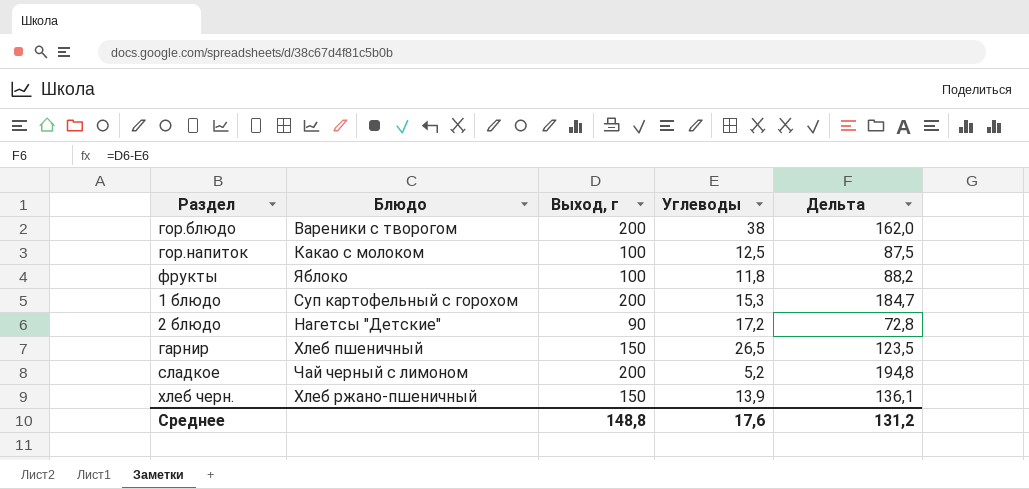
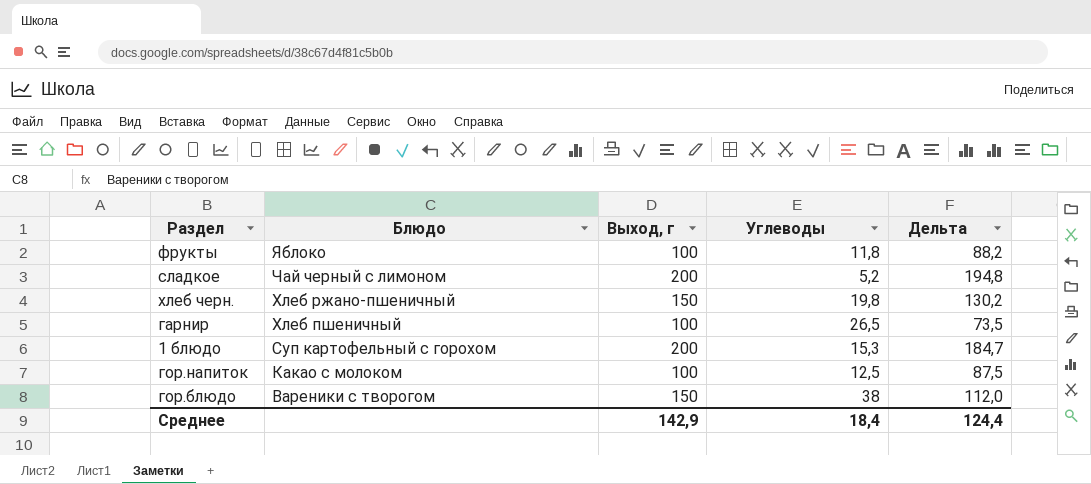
row order: none -> Блюдо descending
row 2 блюдо: Нагетсы "Детские" | 90 | 17,2 | 72,8 -> none
хлеб черн. | Углеводы: 13,9 -> 19,8
хлеб черн. | Дельта: 136,1 -> 130,2
гарнир | Выход, г: 150 -> 100
гарнир | Дельта: 123,5 -> 73,5
гор.блюдо | Выход, г: 200 -> 150
гор.блюдо | Дельта: 162,0 -> 112,0
Среднее | Выход, г: 148,8 -> 142,9
Среднее | Углеводы: 17,6 -> 18,4
Среднее | Дельта: 131,2 -> 124,4

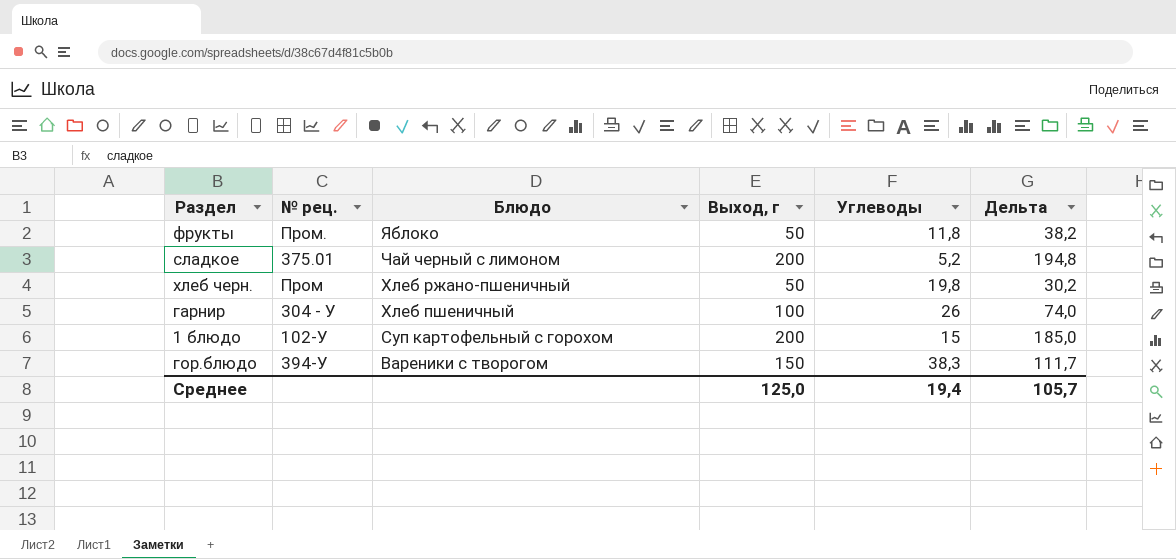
column № рец. | position: none -> 2
row гор.напиток: Какао с молоком | 100 | 12,5 | 87,5 -> none
фрукты | Выход, г: 100 -> 50
фрукты | Дельта: 88,2 -> 38,2
хлеб черн. | Выход, г: 150 -> 50
хлеб черн. | Дельта: 130,2 -> 30,2
гарнир | Углеводы: 26,5 -> 26
гарнир | Дельта: 73,5 -> 74,0
1 блюдо | Углеводы: 15,3 -> 15
1 блюдо | Дельта: 184,7 -> 185,0
гор.блюдо | Углеводы: 38 -> 38,3
гор.блюдо | Дельта: 112,0 -> 111,7
Среднее | Выход, г: 142,9 -> 125,0
Среднее | Углеводы: 18,4 -> 19,4
Среднее | Дельта: 124,4 -> 105,7

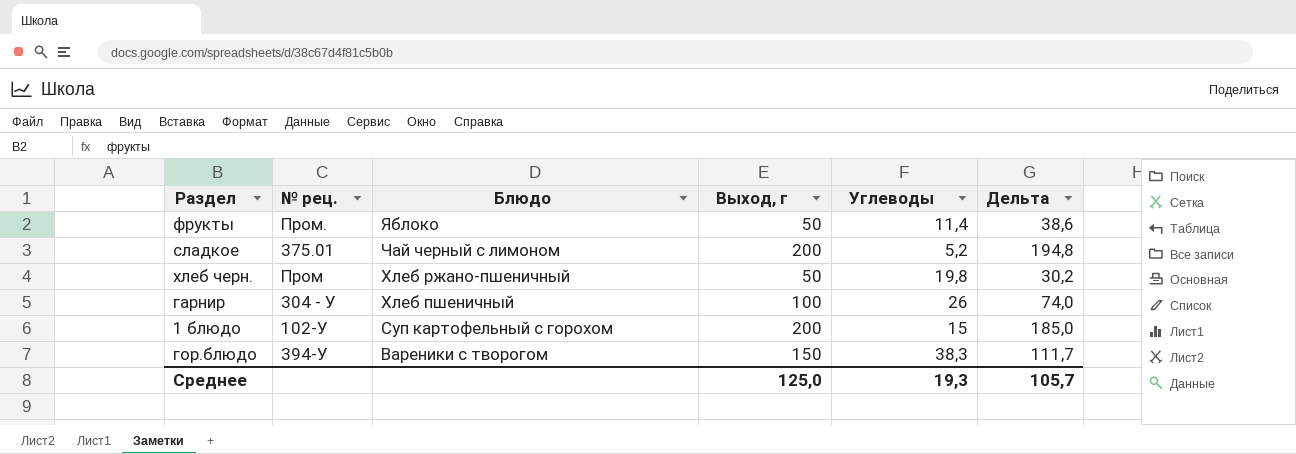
фрукты | Углеводы: 11,8 -> 11,4
фрукты | Дельта: 38,2 -> 38,6
Среднее | Углеводы: 19,4 -> 19,3

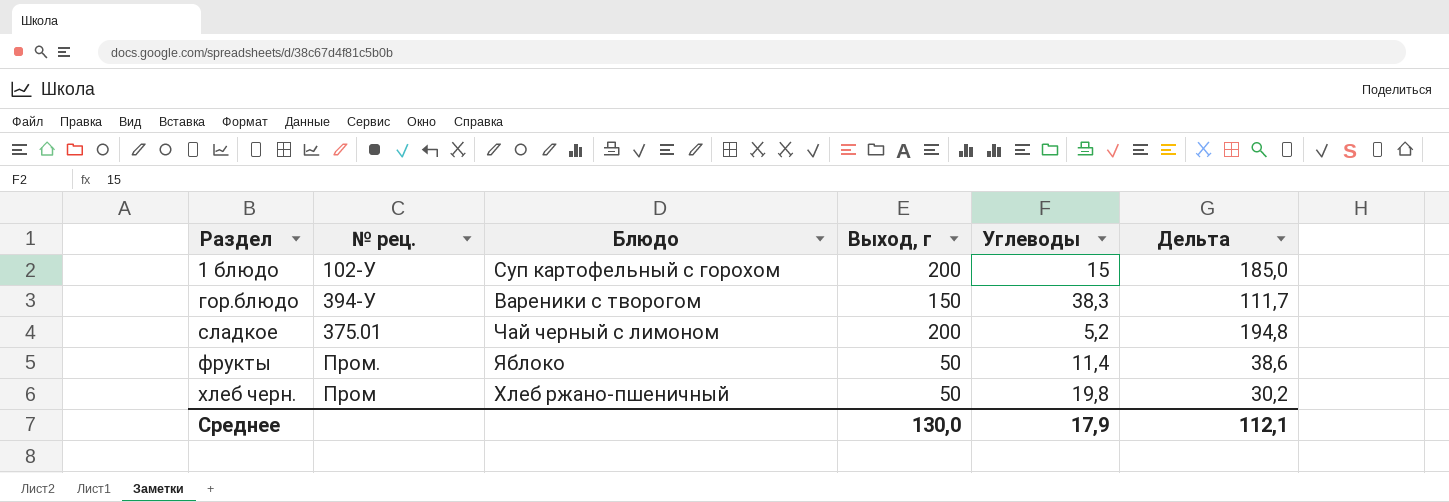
row order: Блюдо descending -> Раздел ascending
row гарнир: 304 - У | Хлеб пшеничный | 100 | 26 | 74,0 -> none
Среднее | Выход, г: 125,0 -> 130,0
Среднее | Углеводы: 19,3 -> 17,9
Среднее | Дельта: 105,7 -> 112,1

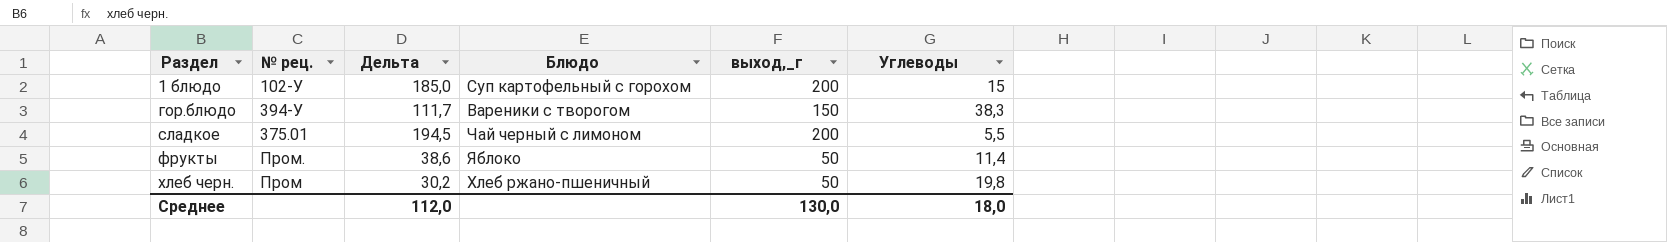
column Дельта | position: 6 -> 3
column name: Выход, г -> выход,_г
сладкое | Дельта: 194,8 -> 194,5
сладкое | Углеводы: 5,2 -> 5,5
Среднее | Дельта: 112,1 -> 112,0
Среднее | Углеводы: 17,9 -> 18,0

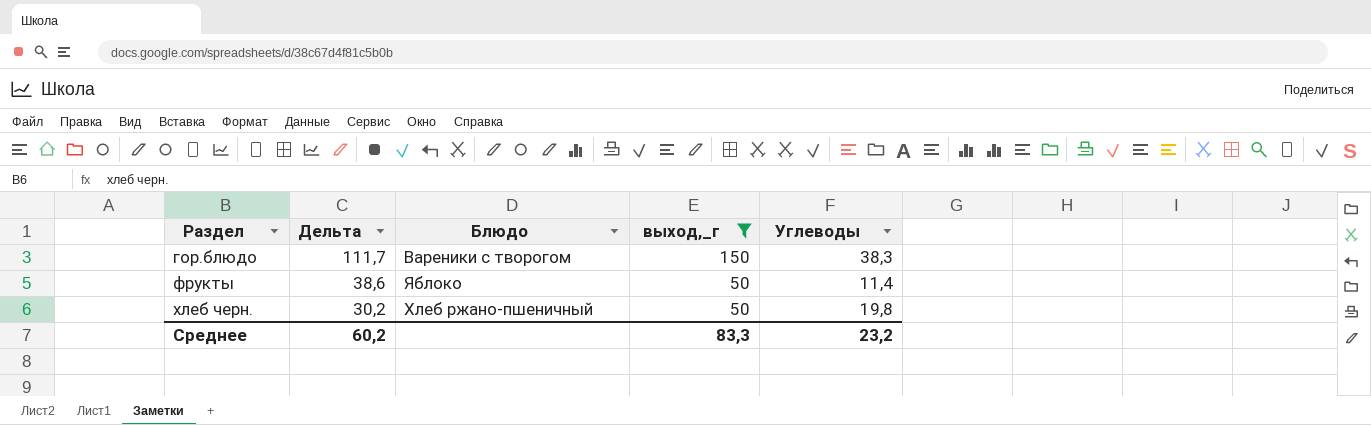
filter: none -> выход,_г != 200
column № рец. | position: 2 -> none
Среднее | Дельта: 112,0 -> 60,2
Среднее | выход,_г: 130,0 -> 83,3
Среднее | Углеводы: 18,0 -> 23,2

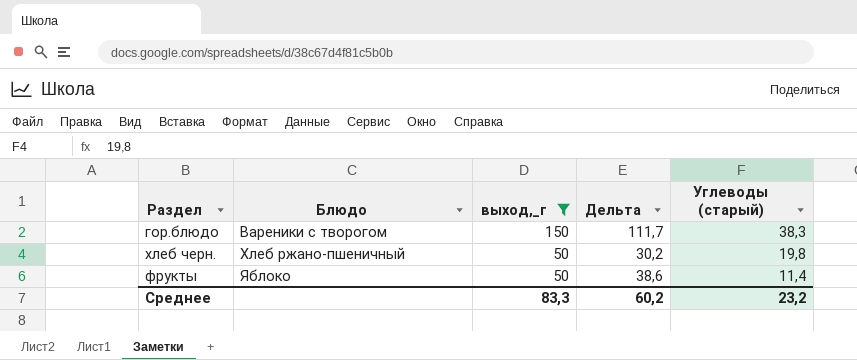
row order: Раздел ascending -> Блюдо ascending
column Дельта | position: 2 -> 4
column name: Углеводы -> Углеводы (старый)

